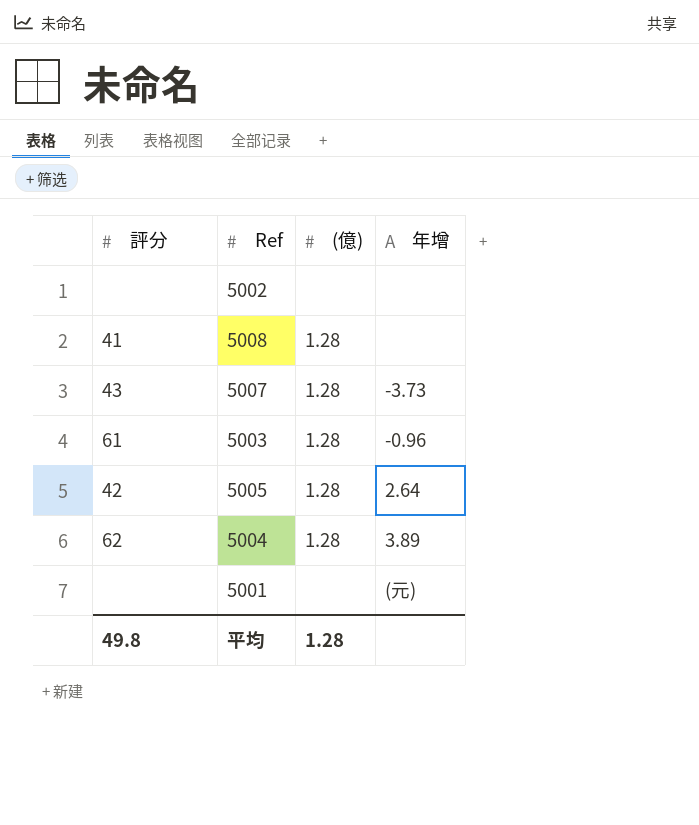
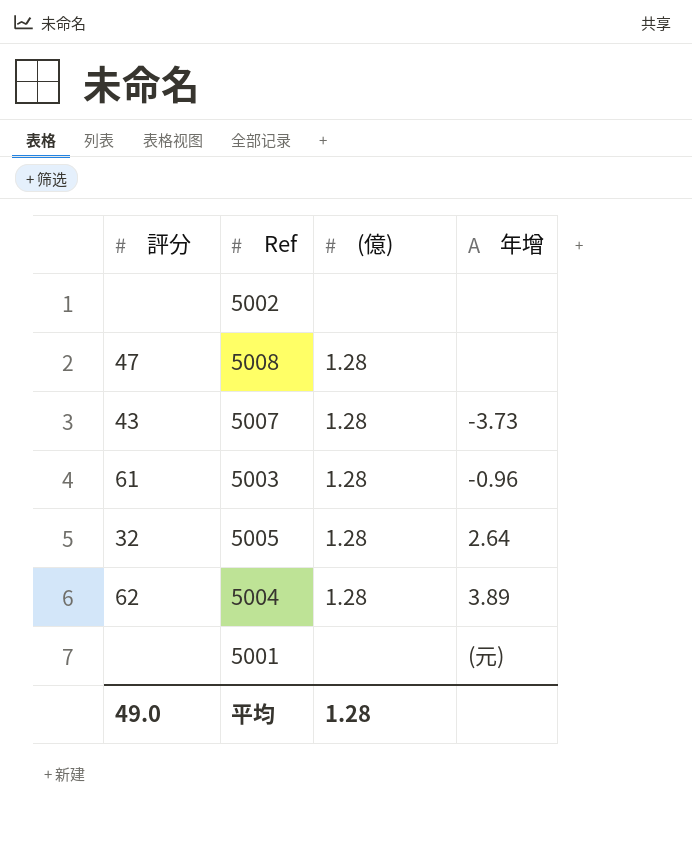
5008 | 評分: 41 -> 47
5005 | 評分: 42 -> 32
平均 | 評分: 49.8 -> 49.0

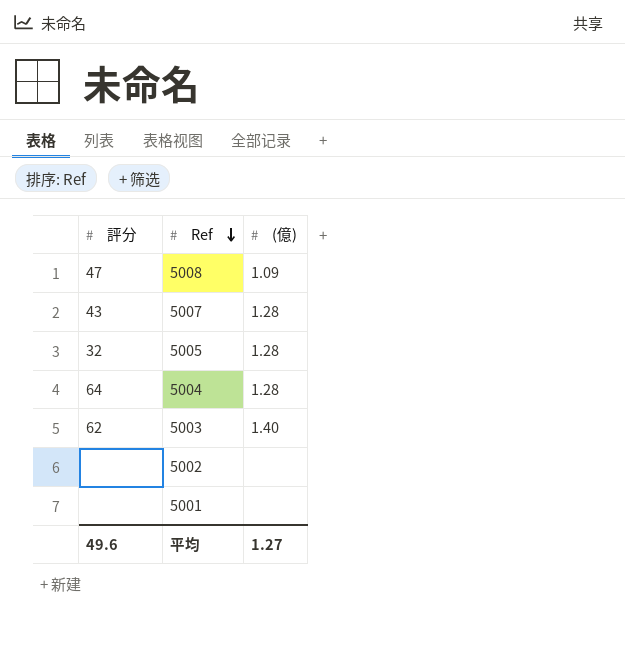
row order: none -> Ref descending
column 年增 | position: 4 -> none
5008 | (億): 1.28 -> 1.09
5004 | 評分: 62 -> 64
5003 | 評分: 61 -> 62
5003 | (億): 1.28 -> 1.40
平均 | 評分: 49.0 -> 49.6
平均 | (億): 1.28 -> 1.27

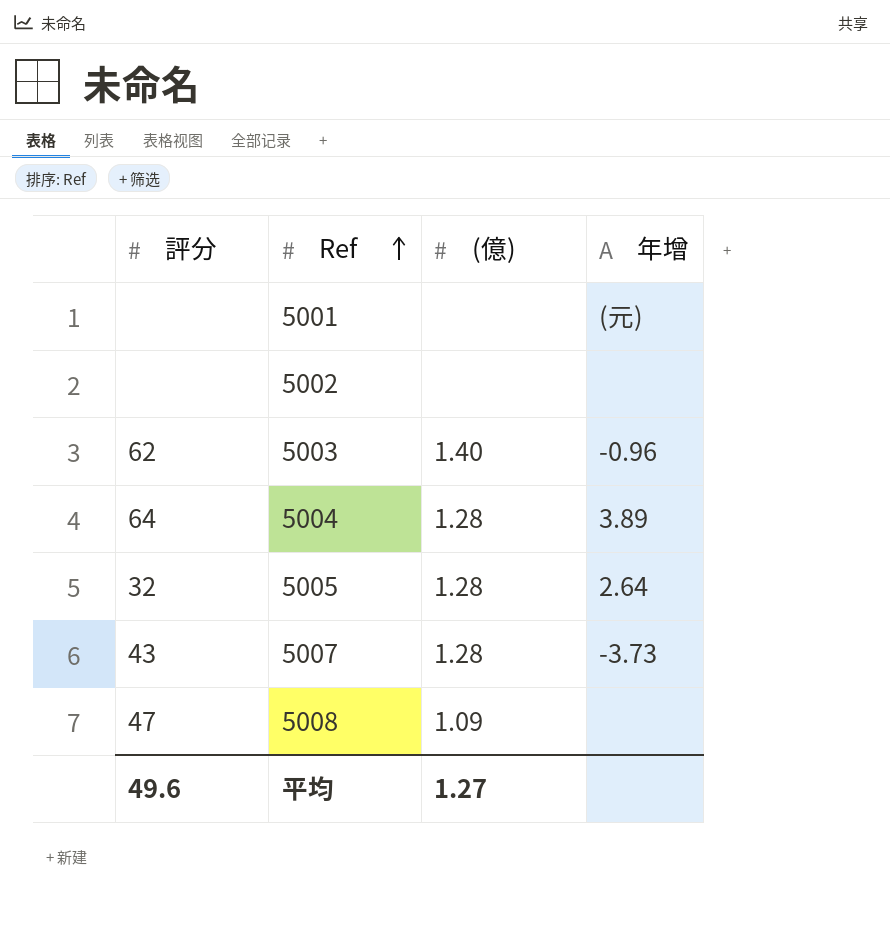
row order: Ref descending -> Ref ascending
column 年增 | position: none -> 4

